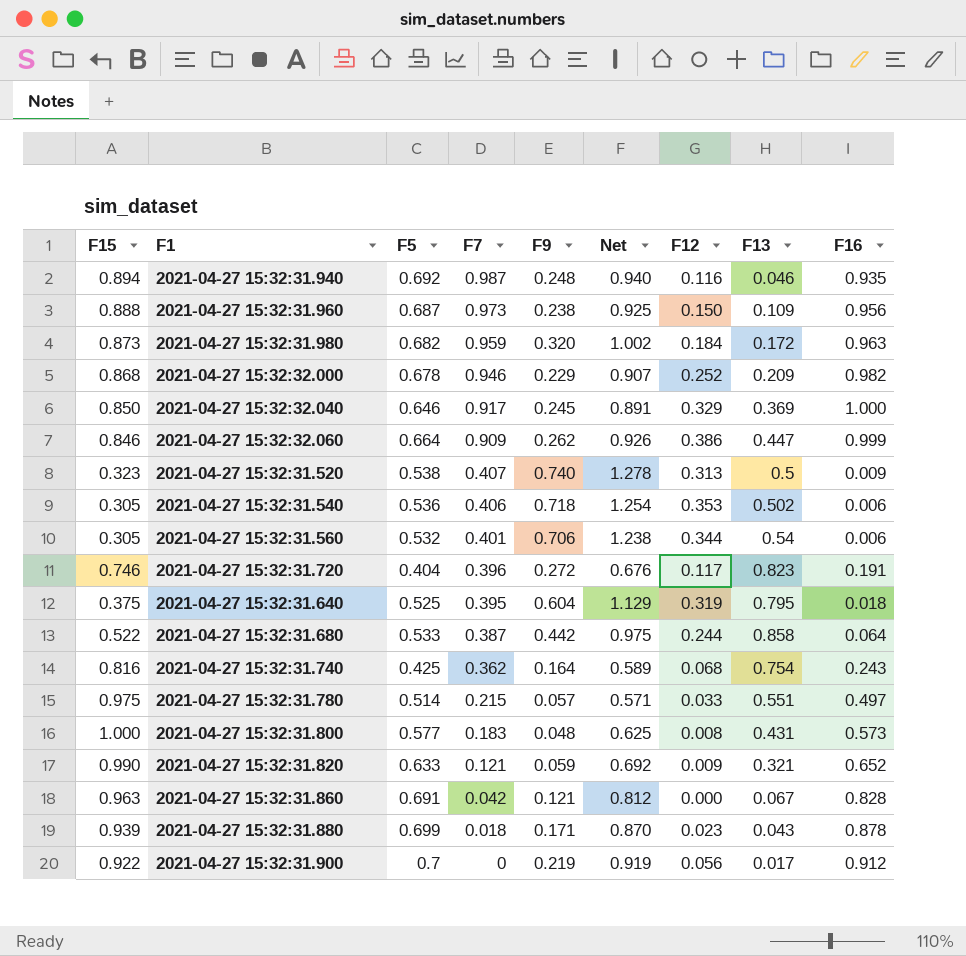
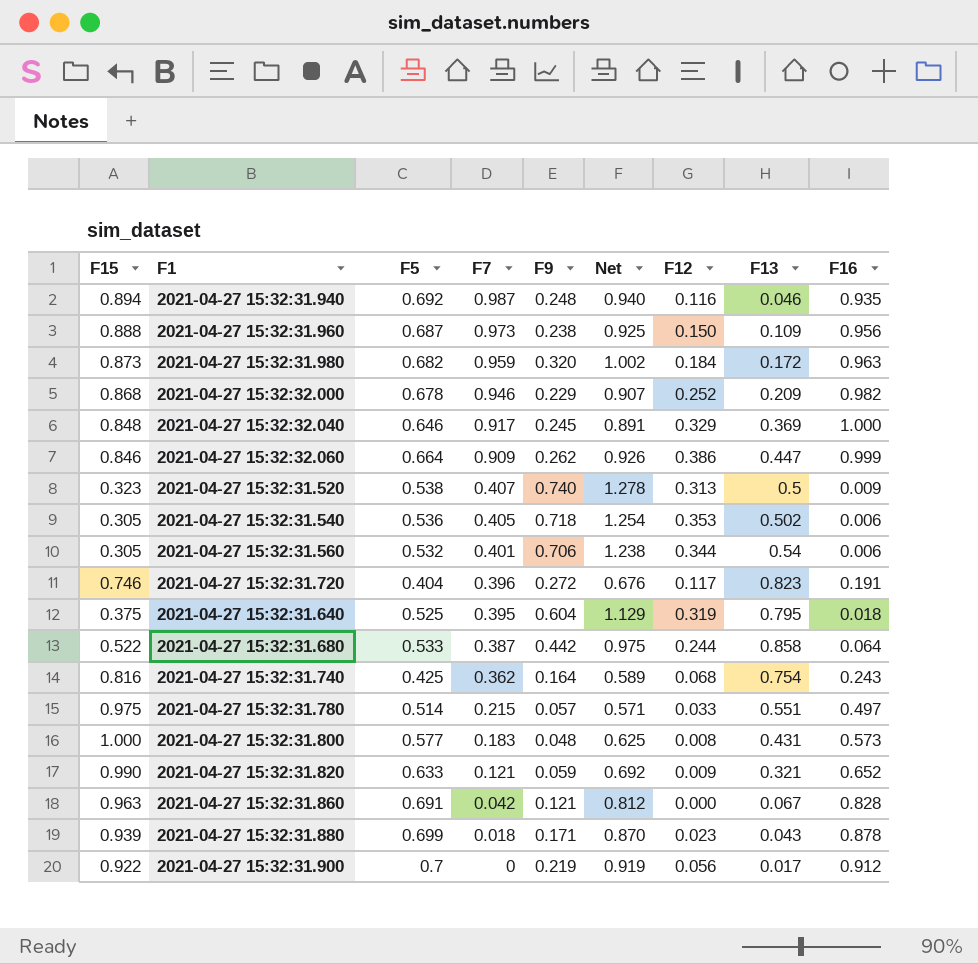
2021-04-27 15:32:32.040 | F15: 0.850 -> 0.848
2021-04-27 15:32:31.540 | F7: 0.406 -> 0.405

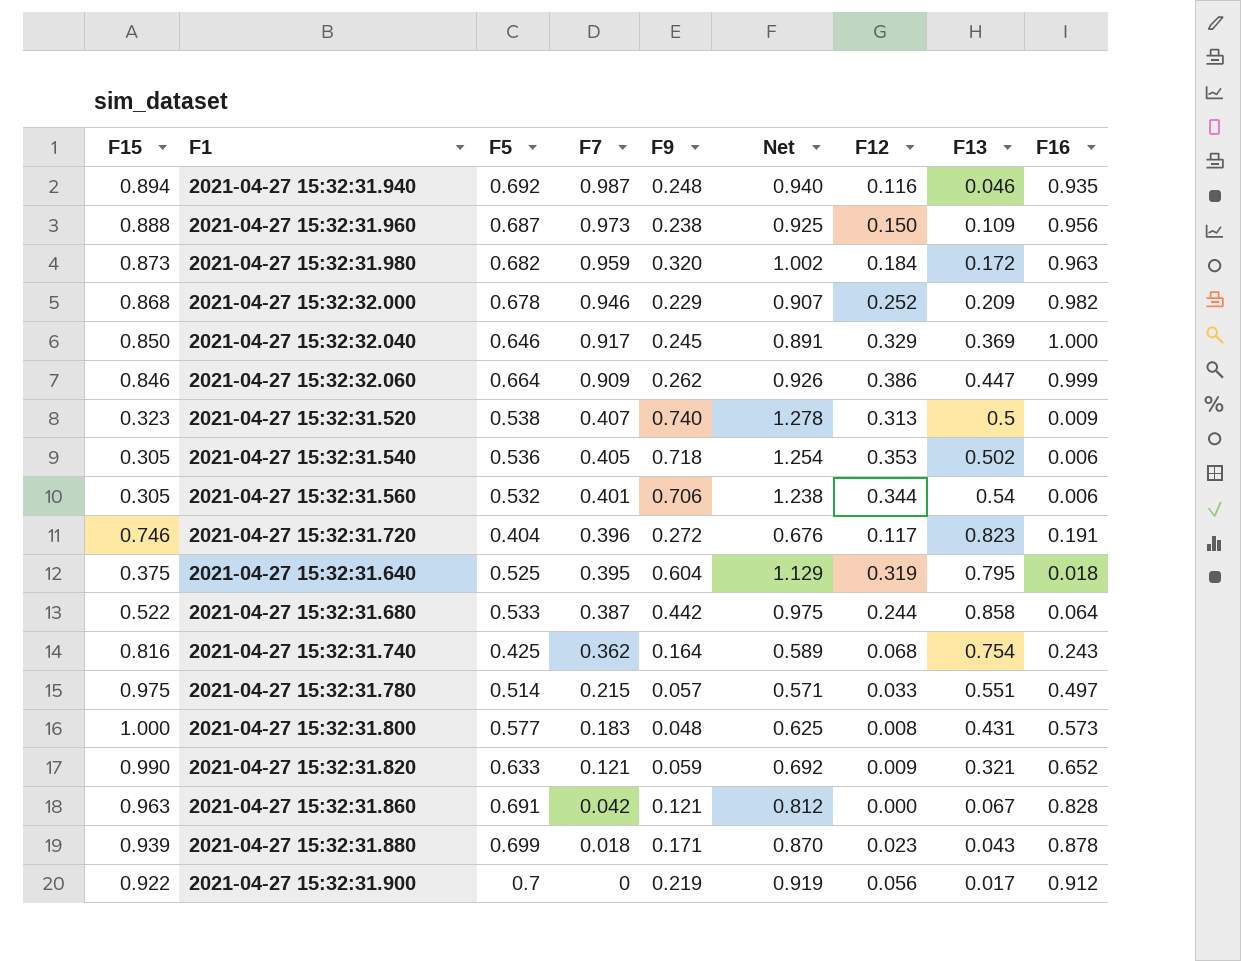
2021-04-27 15:32:32.040 | F15: 0.848 -> 0.850

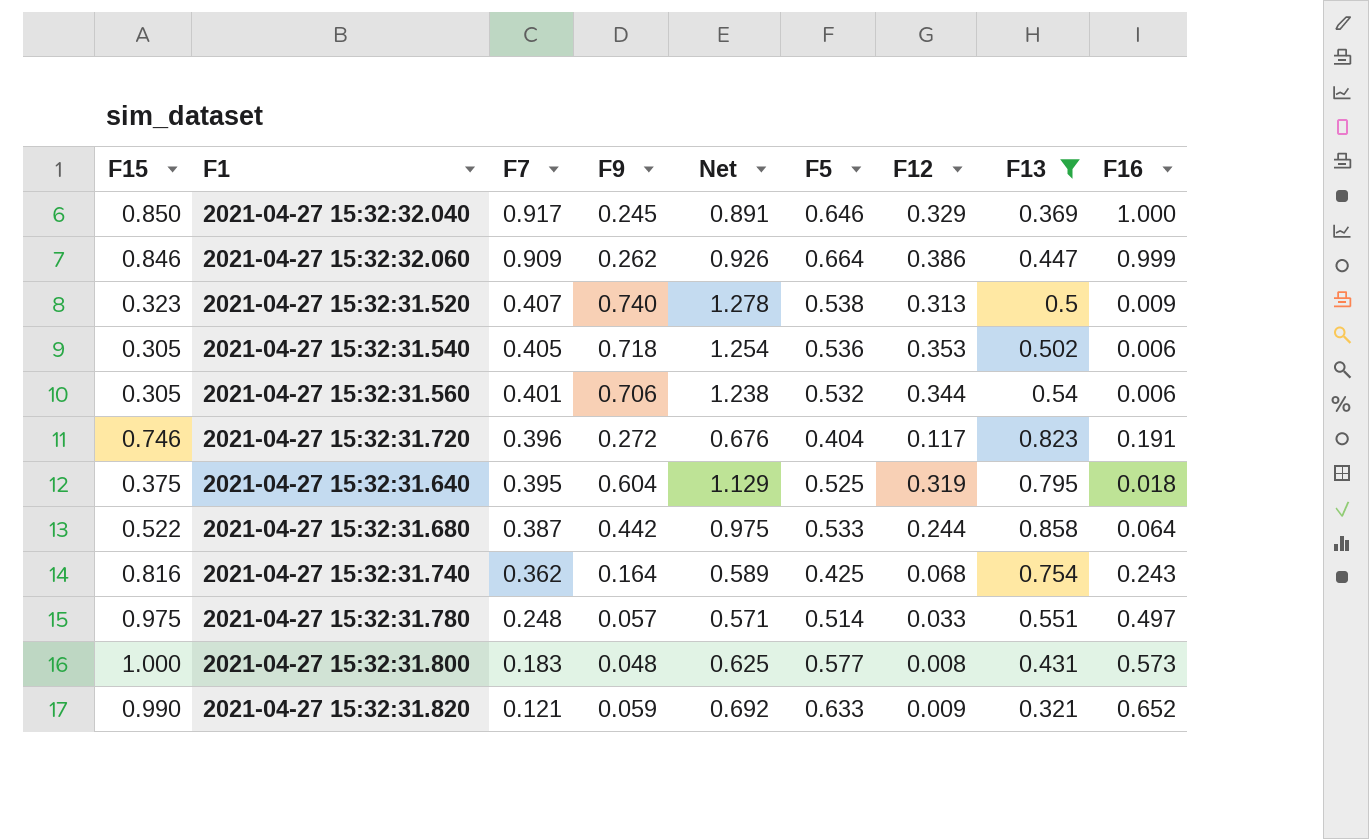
filter: none -> F13 >= 0.321
column F5 | position: 3 -> 6
2021-04-27 15:32:31.780 | F7: 0.215 -> 0.248

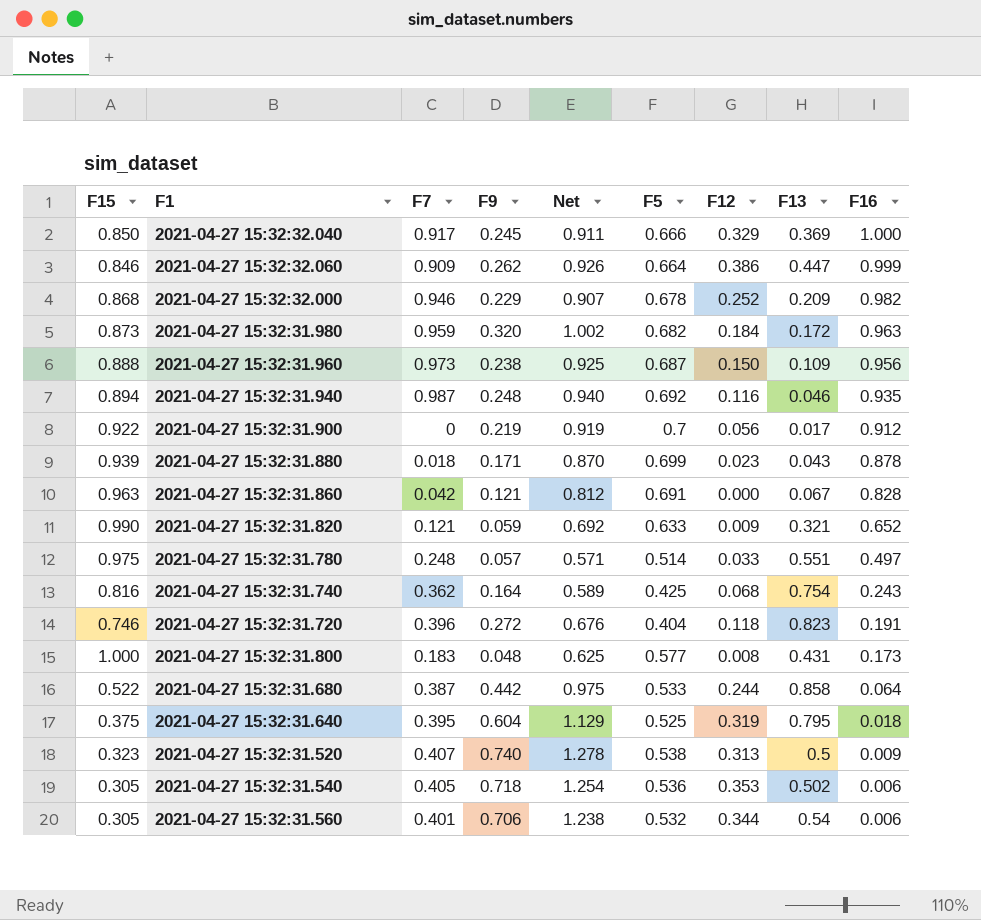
filter: F13 >= 0.321 -> none
row order: F7 descending -> F16 descending
2021-04-27 15:32:32.040 | Net: 0.891 -> 0.911
2021-04-27 15:32:32.040 | F5: 0.646 -> 0.666
2021-04-27 15:32:31.720 | F12: 0.117 -> 0.118
2021-04-27 15:32:31.800 | F16: 0.573 -> 0.173

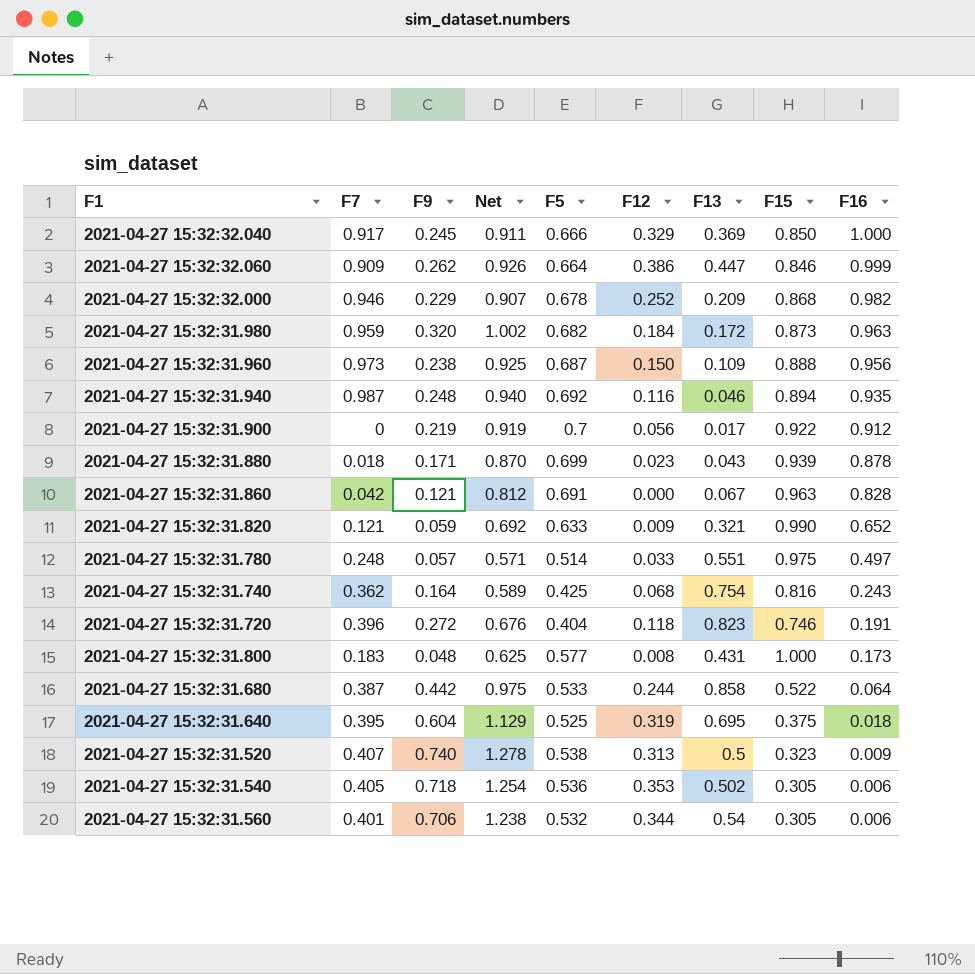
column F15 | position: 1 -> 8
2021-04-27 15:32:31.640 | F13: 0.795 -> 0.695

